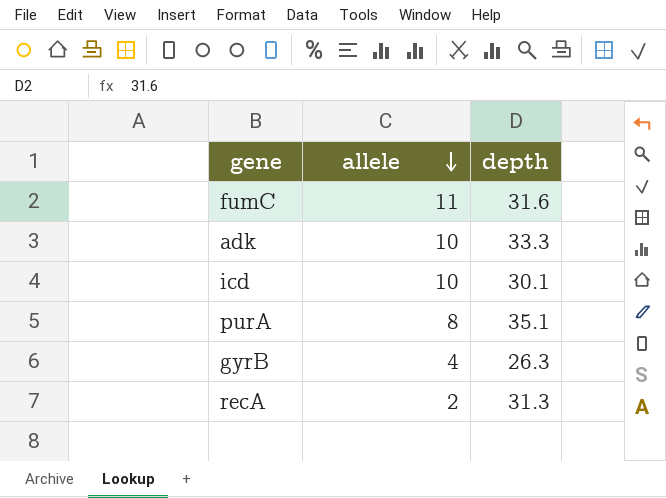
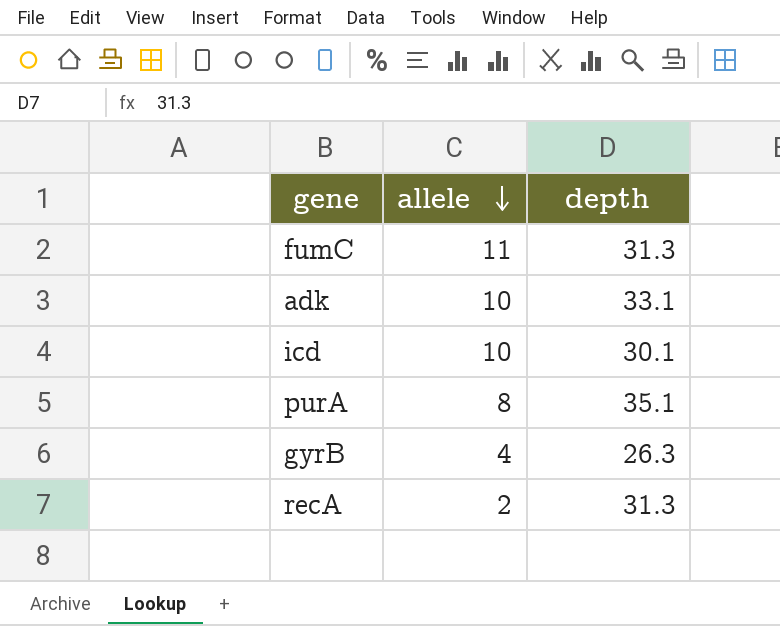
fumC | depth: 31.6 -> 31.3
adk | depth: 33.3 -> 33.1

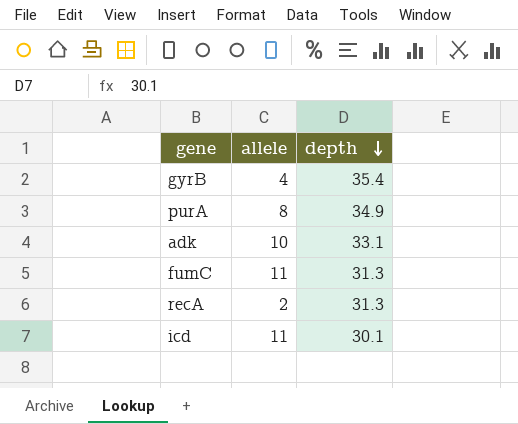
row order: allele descending -> depth descending
gyrB | depth: 26.3 -> 35.4
purA | depth: 35.1 -> 34.9
icd | allele: 10 -> 11

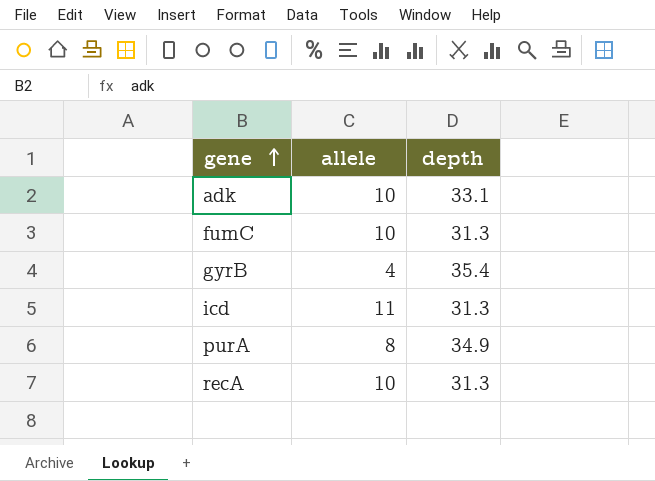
row order: depth descending -> gene ascending
fumC | allele: 11 -> 10
icd | depth: 30.1 -> 31.3
recA | allele: 2 -> 10

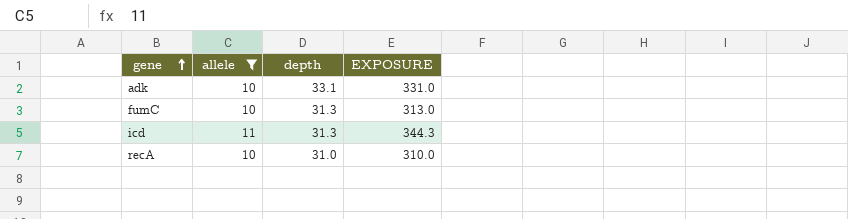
filter: none -> allele >= 10
column EXPOSURE | formula: none -> [allele] * [depth]
recA | depth: 31.3 -> 31.0

